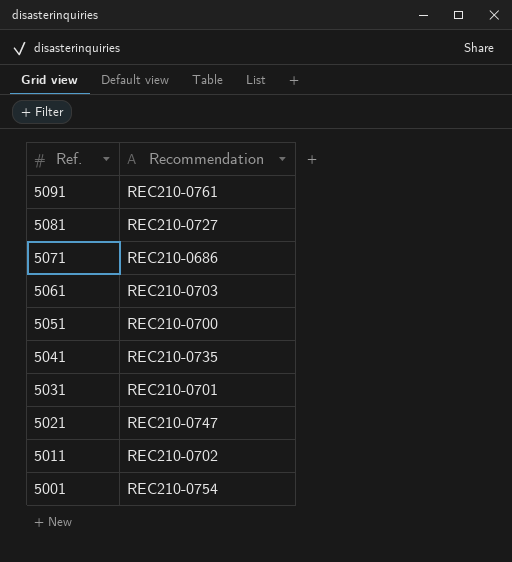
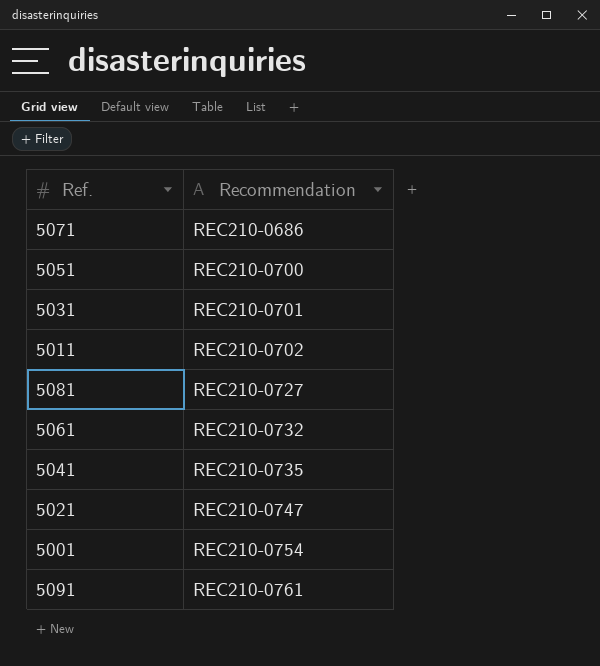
row order: Ref. descending -> Recommendation ascending
5061 | Recommendation: REC210-0703 -> REC210-0732

